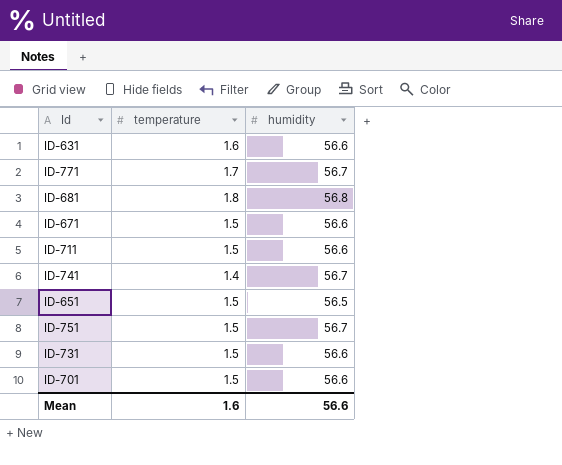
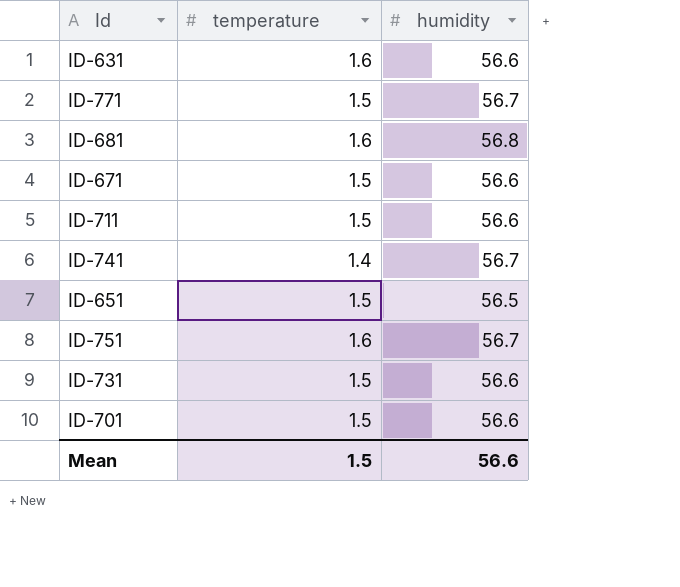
ID-771 | temperature: 1.7 -> 1.5
ID-681 | temperature: 1.8 -> 1.6
ID-751 | temperature: 1.5 -> 1.6
Mean | temperature: 1.6 -> 1.5

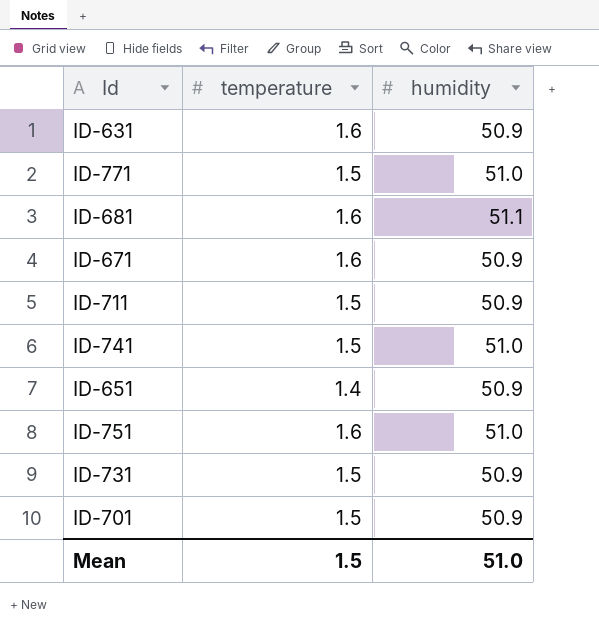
ID-631 | humidity: 56.6 -> 50.9
ID-771 | humidity: 56.7 -> 51.0
ID-681 | humidity: 56.8 -> 51.1
ID-671 | temperature: 1.5 -> 1.6
ID-671 | humidity: 56.6 -> 50.9
ID-711 | humidity: 56.6 -> 50.9
ID-741 | temperature: 1.4 -> 1.5
ID-741 | humidity: 56.7 -> 51.0
ID-651 | temperature: 1.5 -> 1.4
ID-651 | humidity: 56.5 -> 50.9
ID-751 | humidity: 56.7 -> 51.0
ID-731 | humidity: 56.6 -> 50.9
ID-701 | humidity: 56.6 -> 50.9
Mean | humidity: 56.6 -> 51.0

